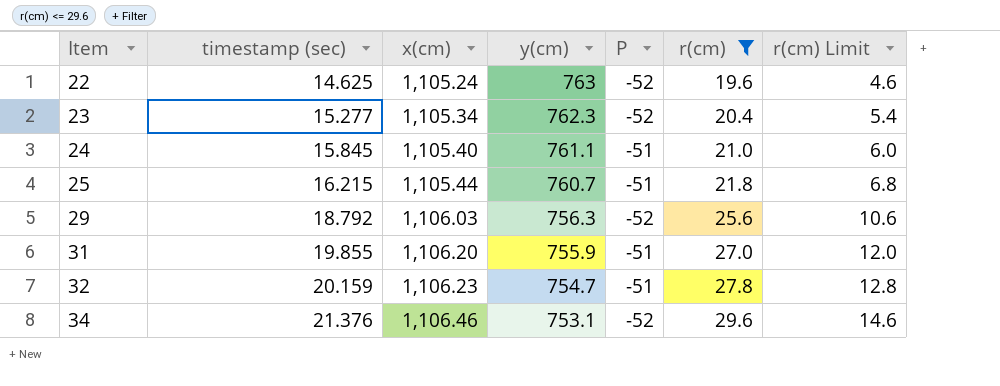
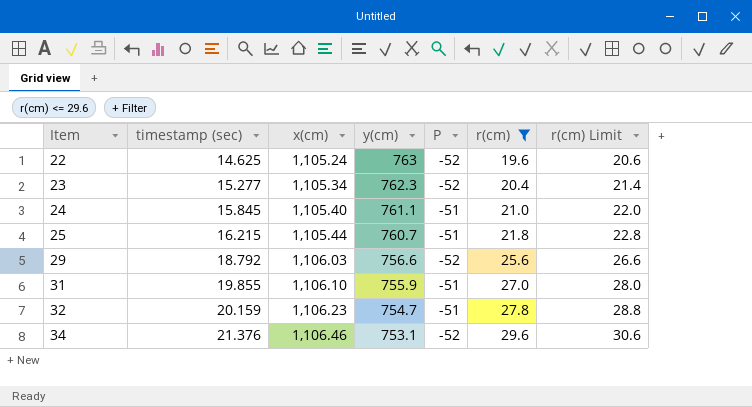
column r(cm) Limit | formula: [r(cm)] - 15 -> [r(cm)] + 1
29 | y(cm): 756.3 -> 756.6
31 | x(cm): 1,106.20 -> 1,106.10

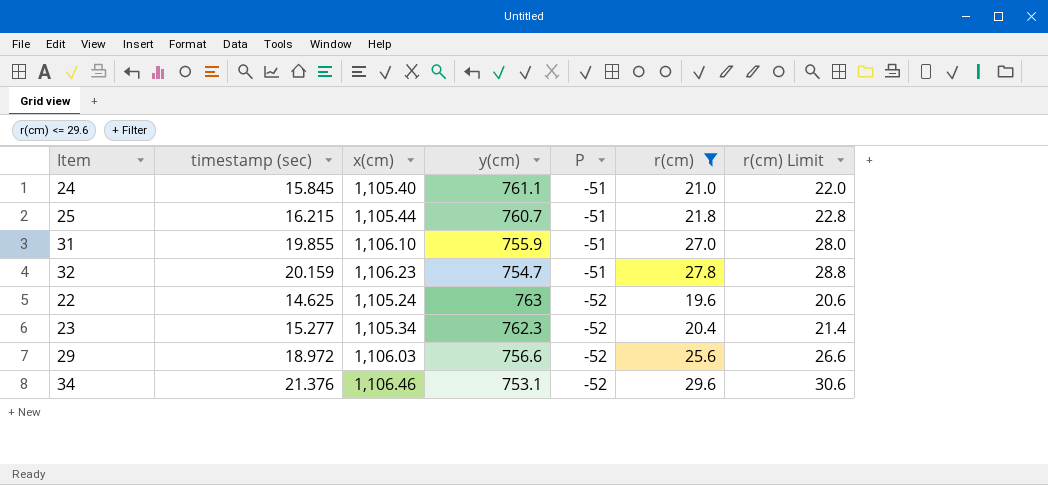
row order: Item ascending -> P descending
29 | timestamp (sec): 18.792 -> 18.972

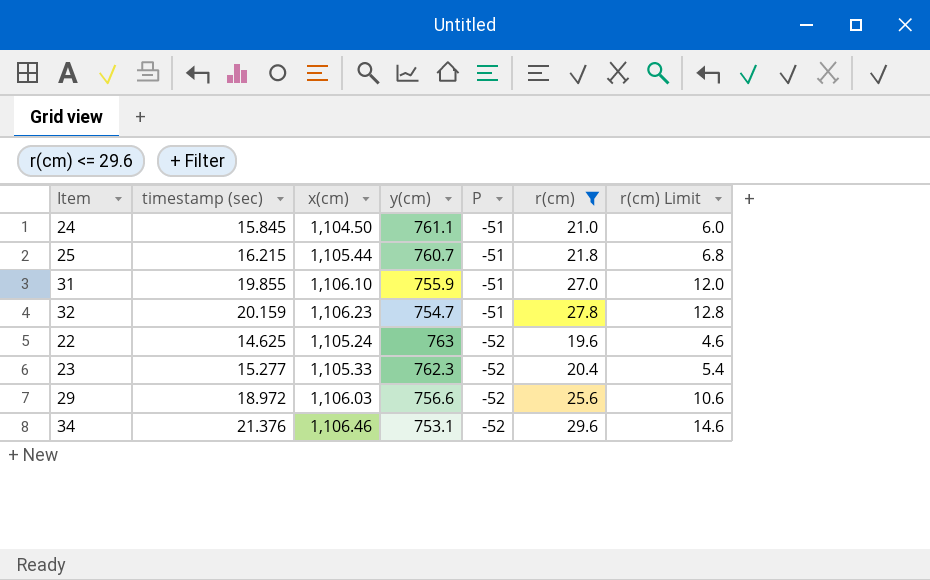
column r(cm) Limit | formula: [r(cm)] + 1 -> [r(cm)] - 15
24 | x(cm): 1,105.40 -> 1,104.50
23 | x(cm): 1,105.34 -> 1,105.33

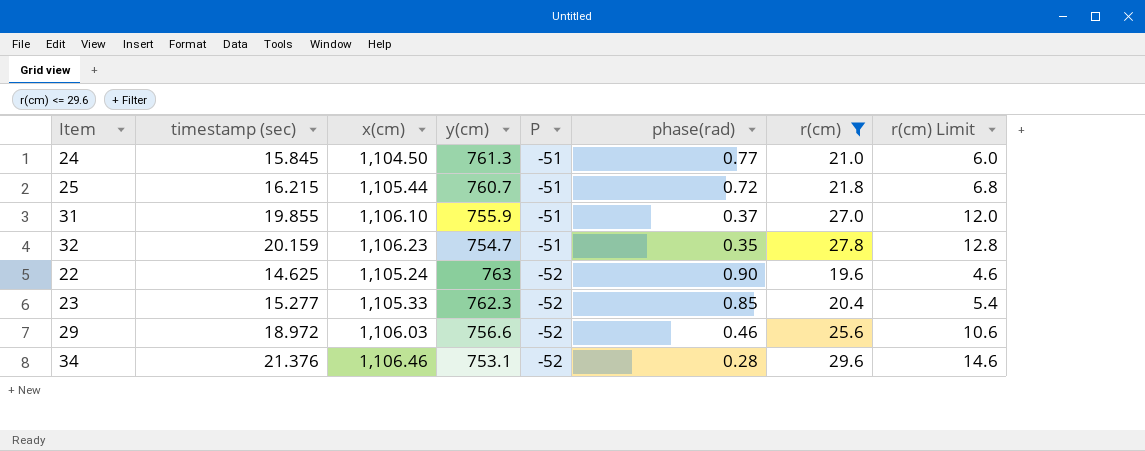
column phase(rad) | position: none -> 6
24 | y(cm): 761.1 -> 761.3

